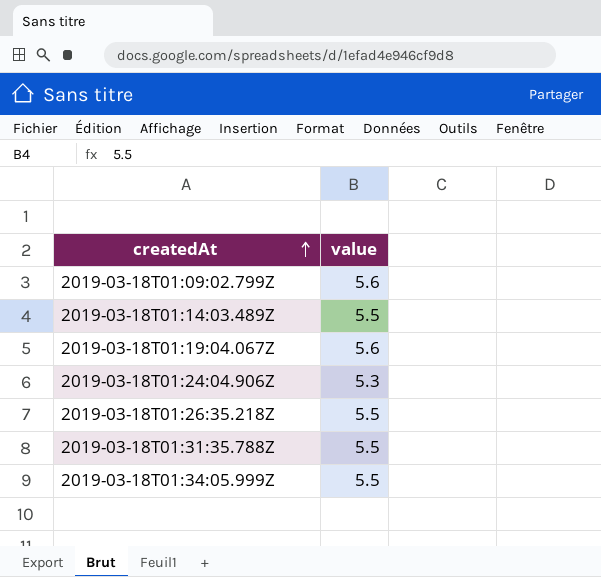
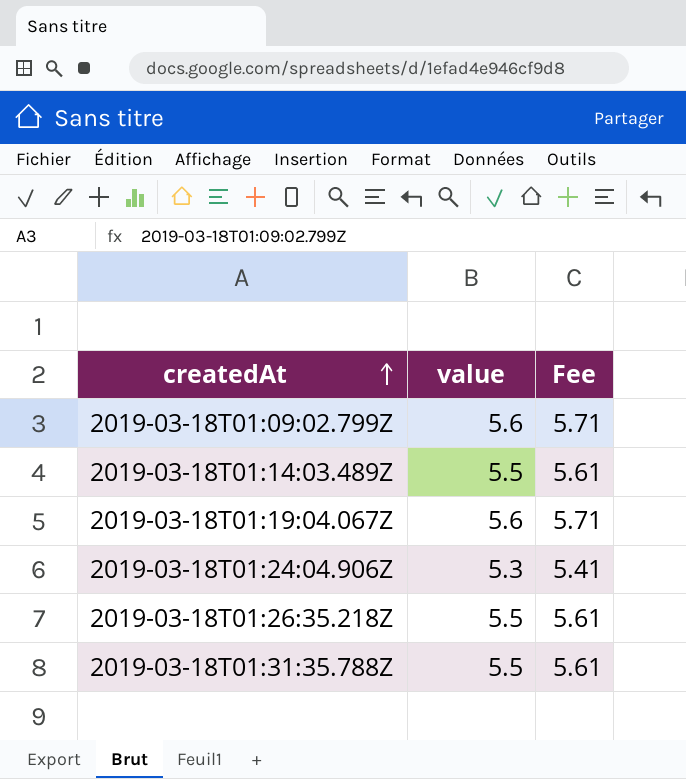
column Fee | formula: none -> [value] * 1.02
row 2019-03-18T01:34:05.999Z: 5.5 -> none

